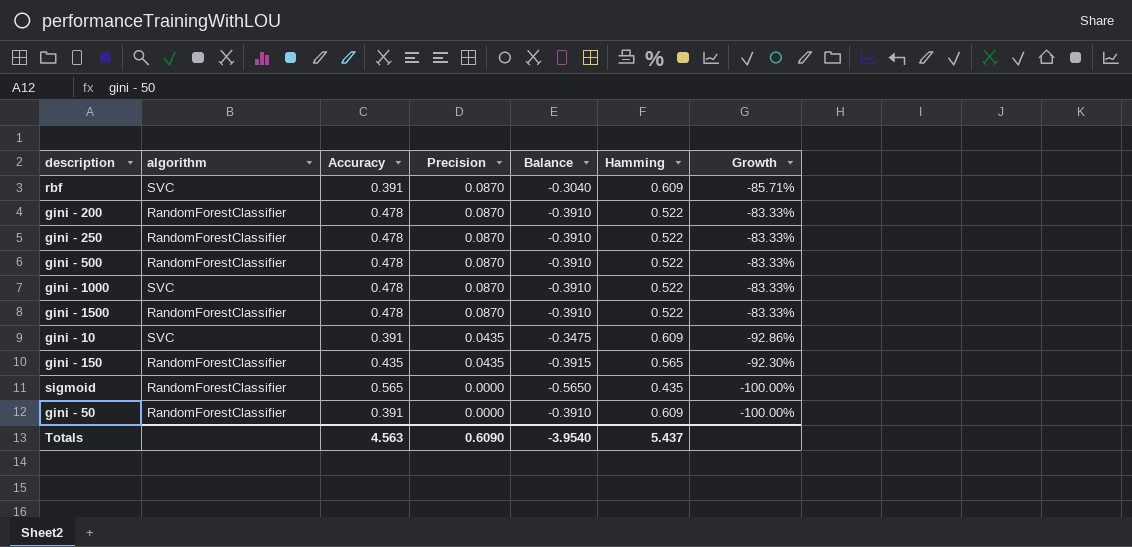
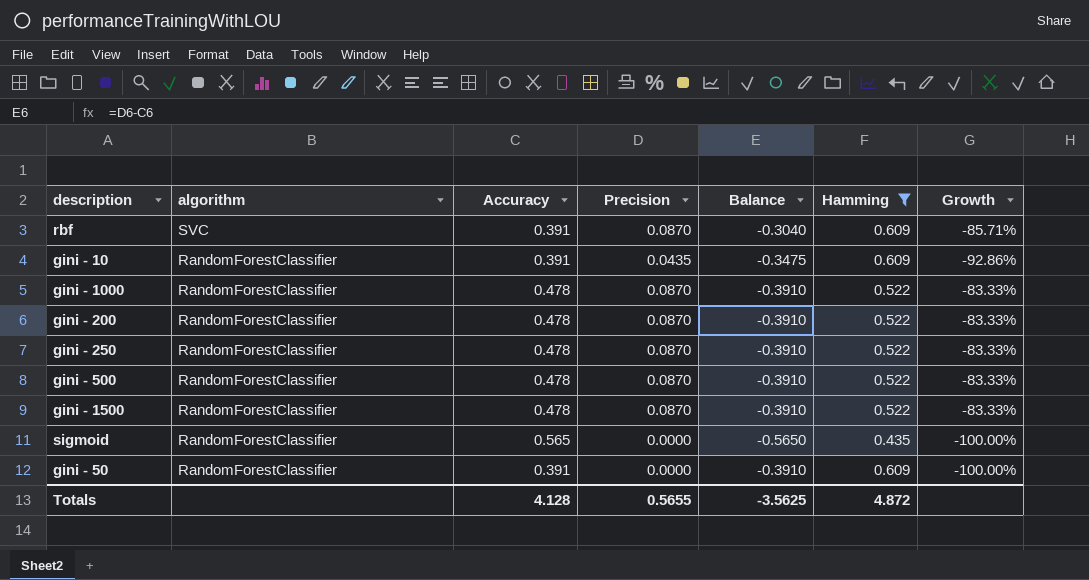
filter: none -> Hamming != 0.565
row order: Precision descending -> algorithm descending
gini - 10 | algorithm: SVC -> RandomForestClassifier
gini - 1000 | algorithm: SVC -> RandomForestClassifier
Totals | Accuracy: 4.563 -> 4.128
Totals | Precision: 0.6090 -> 0.5655
Totals | Balance: -3.9540 -> -3.5625
Totals | Hamming: 5.437 -> 4.872

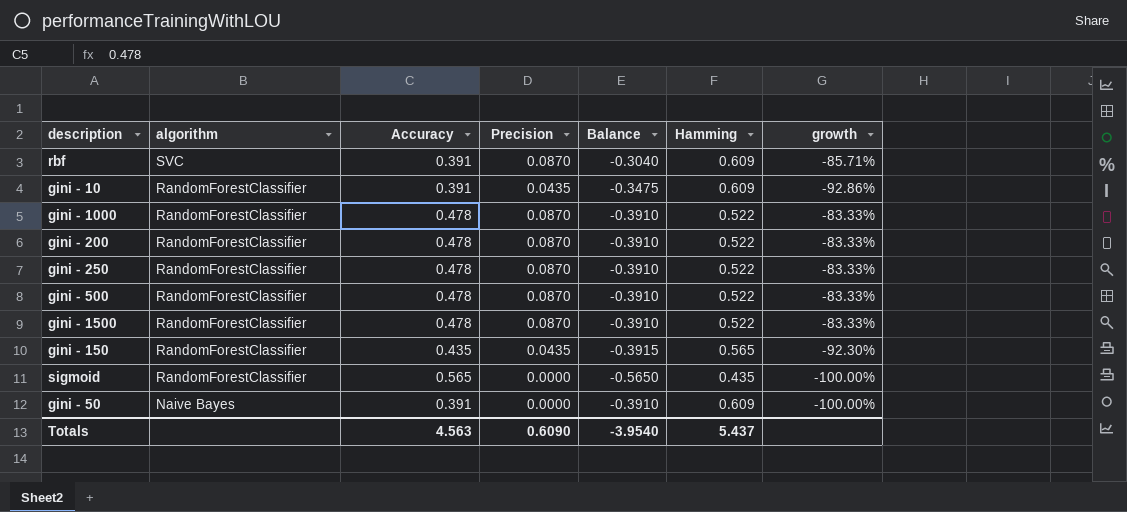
filter: Hamming != 0.565 -> none
column name: Growth -> growth
gini - 50 | algorithm: RandomForestClassifier -> Naive Bayes
Totals | Accuracy: 4.128 -> 4.563
Totals | Precision: 0.5655 -> 0.6090
Totals | Balance: -3.5625 -> -3.9540
Totals | Hamming: 4.872 -> 5.437

